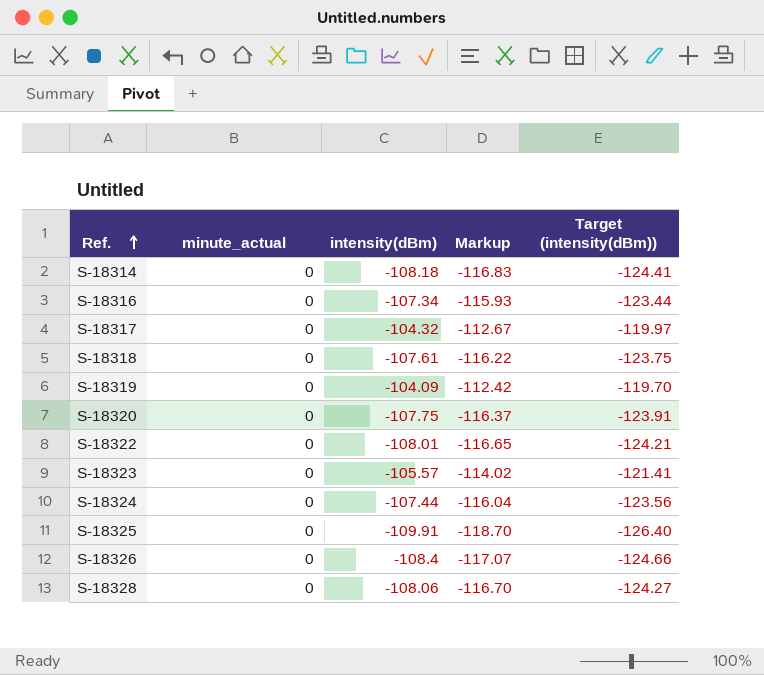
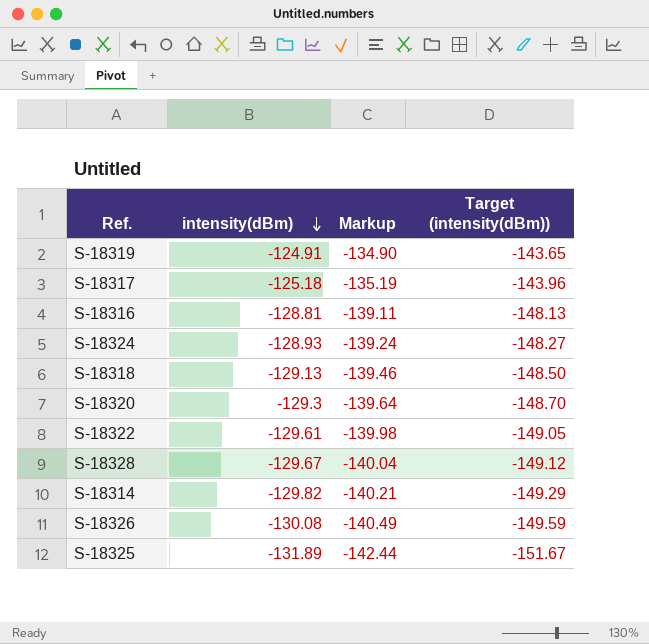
row order: Ref. ascending -> intensity(dBm) descending
column minute_actual | position: 2 -> none
row S-18323: 0 | -105.57 | -114.02 | -121.41 -> none
S-18319 | intensity(dBm): -104.09 -> -124.91
S-18319 | Markup: -112.42 -> -134.90
S-18319 | Target (intensity(dBm)): -119.70 -> -143.65
S-18317 | intensity(dBm): -104.32 -> -125.18
S-18317 | Markup: -112.67 -> -135.19
S-18317 | Target (intensity(dBm)): -119.97 -> -143.96
S-18316 | intensity(dBm): -107.34 -> -128.81
S-18316 | Markup: -115.93 -> -139.11
S-18316 | Target (intensity(dBm)): -123.44 -> -148.13
S-18324 | intensity(dBm): -107.44 -> -128.93
S-18324 | Markup: -116.04 -> -139.24
S-18324 | Target (intensity(dBm)): -123.56 -> -148.27
S-18318 | intensity(dBm): -107.61 -> -129.13
S-18318 | Markup: -116.22 -> -139.46
S-18318 | Target (intensity(dBm)): -123.75 -> -148.50
S-18320 | intensity(dBm): -107.75 -> -129.3
S-18320 | Markup: -116.37 -> -139.64
S-18320 | Target (intensity(dBm)): -123.91 -> -148.70
S-18322 | intensity(dBm): -108.01 -> -129.61
S-18322 | Markup: -116.65 -> -139.98
S-18322 | Target (intensity(dBm)): -124.21 -> -149.05
S-18328 | intensity(dBm): -108.06 -> -129.67
S-18328 | Markup: -116.70 -> -140.04
S-18328 | Target (intensity(dBm)): -124.27 -> -149.12
S-18314 | intensity(dBm): -108.18 -> -129.82
S-18314 | Markup: -116.83 -> -140.21
S-18314 | Target (intensity(dBm)): -124.41 -> -149.29
S-18326 | intensity(dBm): -108.4 -> -130.08
S-18326 | Markup: -117.07 -> -140.49
S-18326 | Target (intensity(dBm)): -124.66 -> -149.59
S-18325 | intensity(dBm): -109.91 -> -131.89
S-18325 | Markup: -118.70 -> -142.44
S-18325 | Target (intensity(dBm)): -126.40 -> -151.67

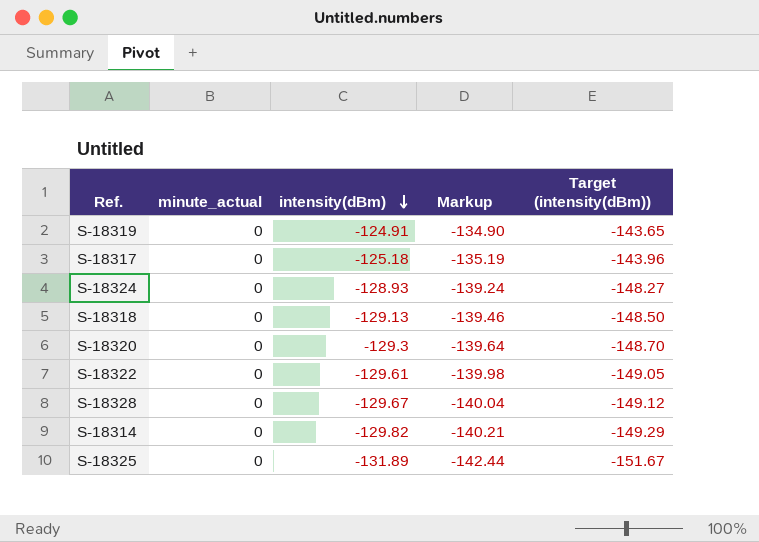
column minute_actual | position: none -> 2
row S-18316: -128.81 | -139.11 | -148.13 -> none
row S-18326: -130.08 | -140.49 | -149.59 -> none

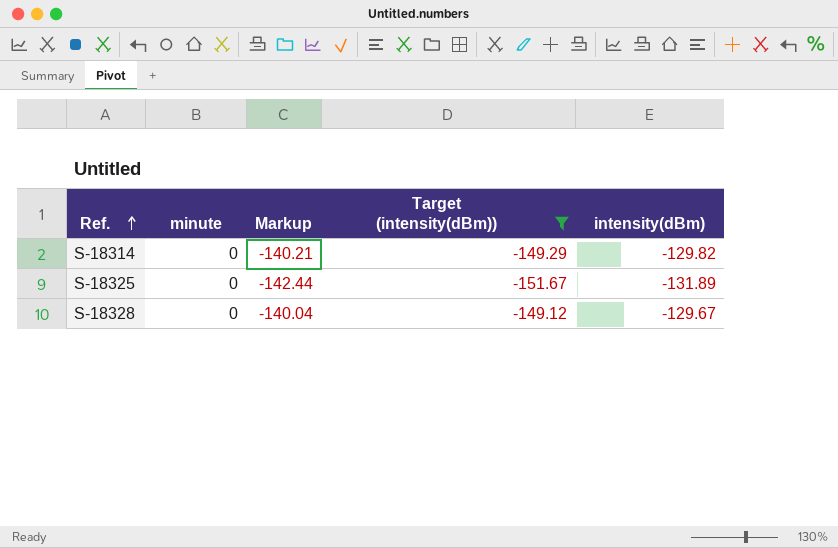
filter: none -> Target (intensity(dBm)) <= -149.12
row order: intensity(dBm) descending -> Ref. ascending
column name: minute_actual -> minute
column intensity(dBm) | position: 3 -> 5

